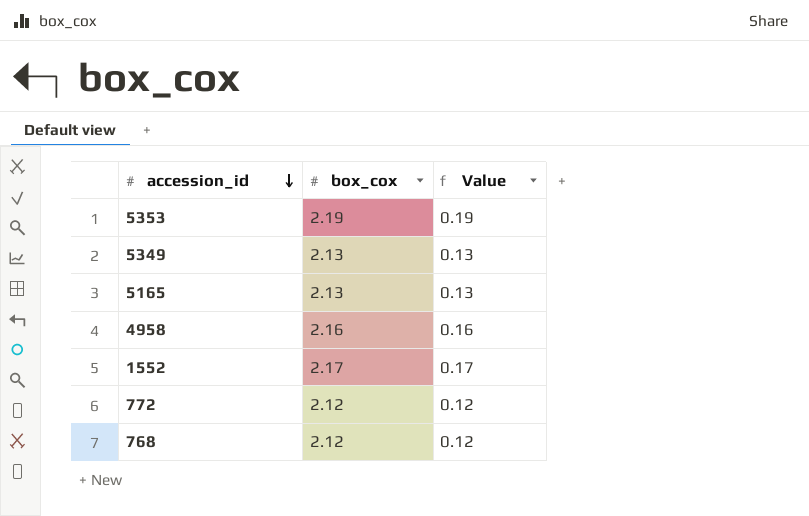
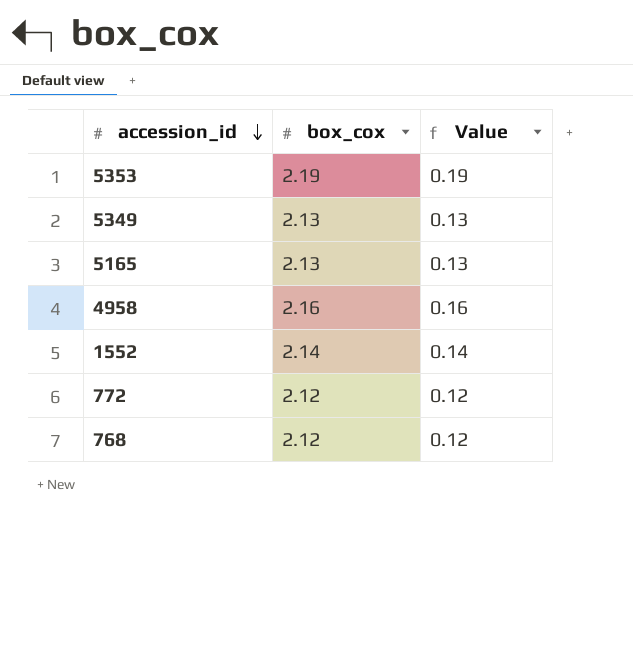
1552 | box_cox: 2.17 -> 2.14
1552 | Value: 0.17 -> 0.14

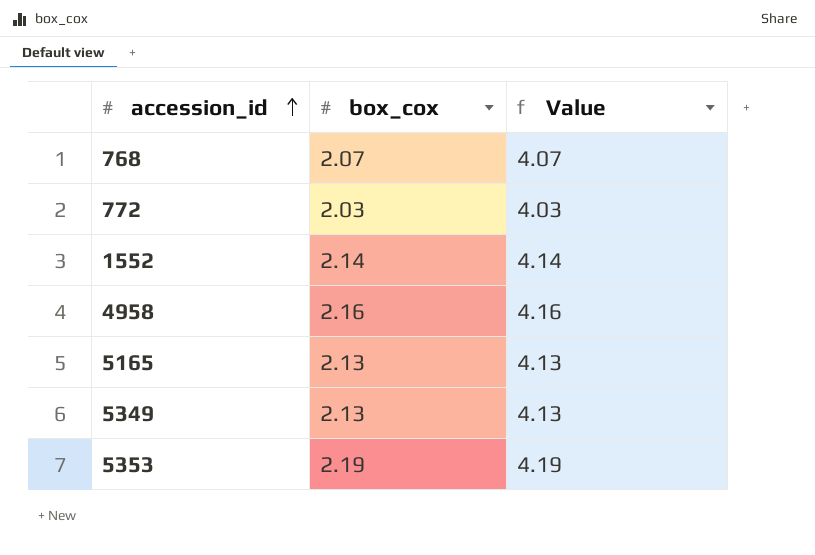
row order: accession_id descending -> accession_id ascending
column Value | formula: [box_cox] - 2 -> [box_cox] + 2
768 | box_cox: 2.12 -> 2.07
772 | box_cox: 2.12 -> 2.03

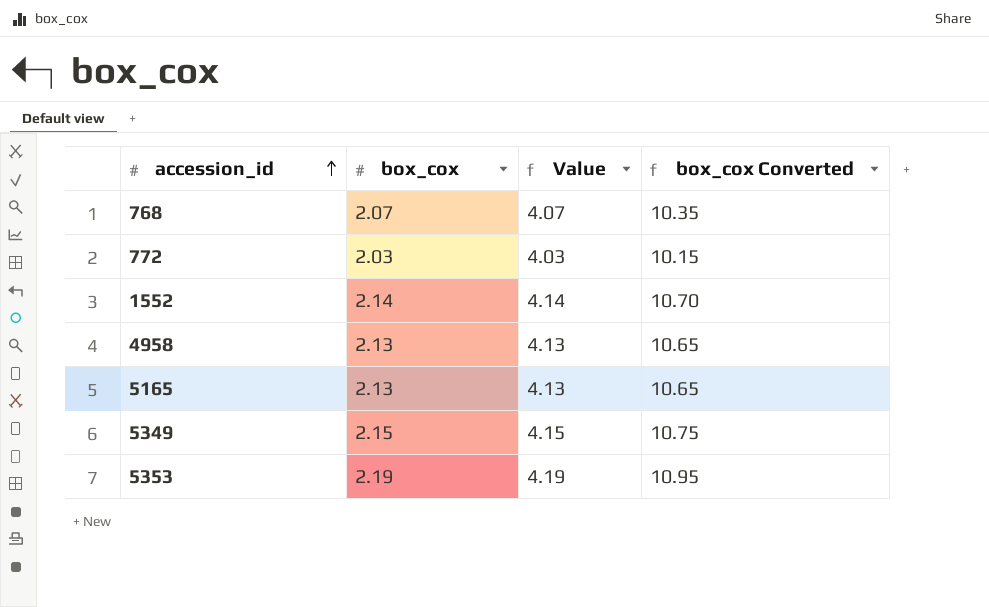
column box_cox Converted | formula: none -> [box_cox] * 5
4958 | box_cox: 2.16 -> 2.13
4958 | Value: 4.16 -> 4.13
5349 | box_cox: 2.13 -> 2.15
5349 | Value: 4.13 -> 4.15

